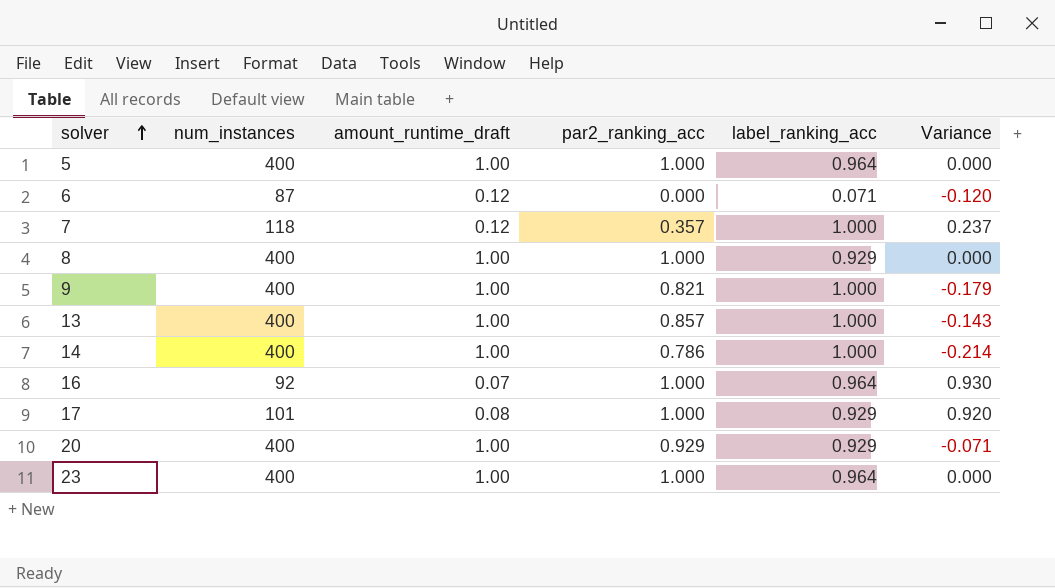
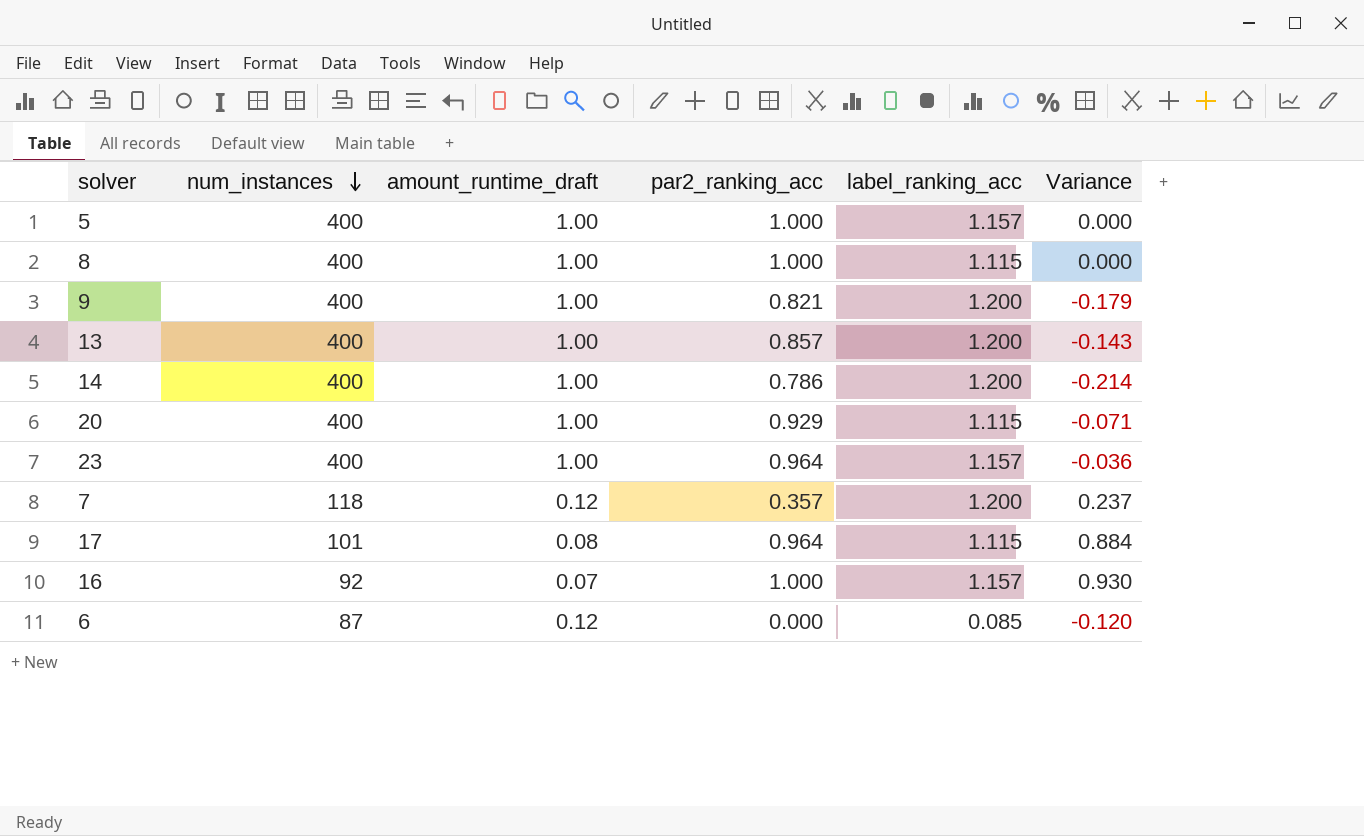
row order: solver ascending -> num_instances descending
5 | label_ranking_acc: 0.964 -> 1.157
8 | label_ranking_acc: 0.929 -> 1.115
9 | label_ranking_acc: 1.000 -> 1.200
13 | label_ranking_acc: 1.000 -> 1.200
14 | label_ranking_acc: 1.000 -> 1.200
20 | label_ranking_acc: 0.929 -> 1.115
23 | par2_ranking_acc: 1.000 -> 0.964
23 | label_ranking_acc: 0.964 -> 1.157
23 | Variance: 0.000 -> -0.036
7 | label_ranking_acc: 1.000 -> 1.200
17 | par2_ranking_acc: 1.000 -> 0.964
17 | label_ranking_acc: 0.929 -> 1.115
17 | Variance: 0.920 -> 0.884
16 | label_ranking_acc: 0.964 -> 1.157
6 | label_ranking_acc: 0.071 -> 0.085

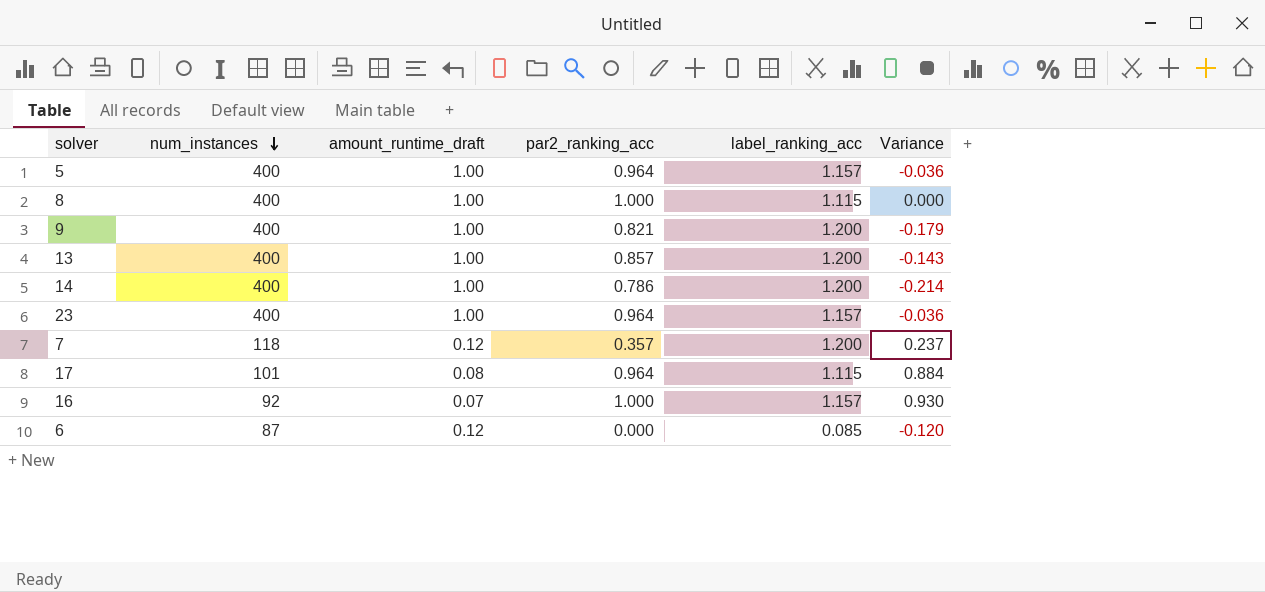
row 20: 400 | 1.00 | 0.929 | 1.115 | -0.071 -> none
5 | par2_ranking_acc: 1.000 -> 0.964
5 | Variance: 0.000 -> -0.036

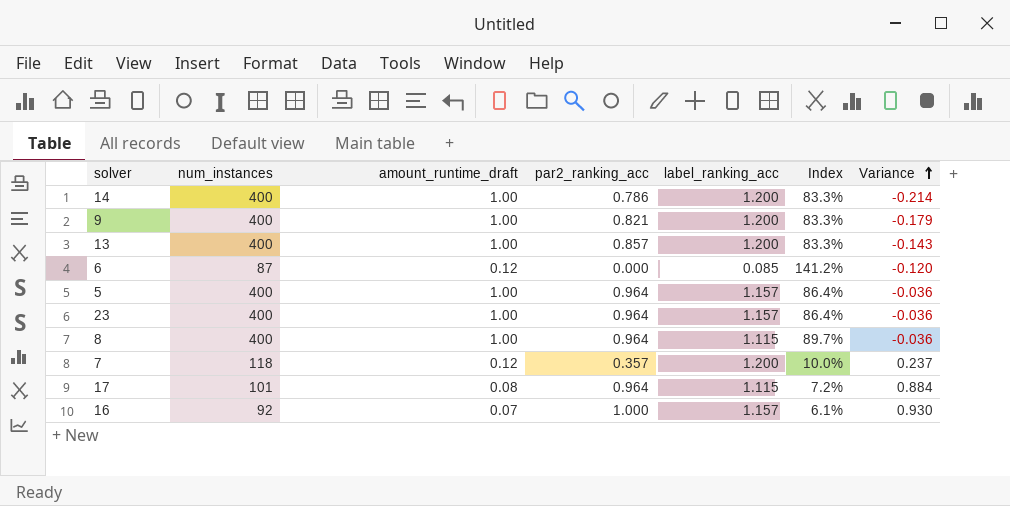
row order: num_instances descending -> Variance ascending
column Index | formula: none -> [amount_runtime_draft] / [label_ranking_acc]
8 | par2_ranking_acc: 1.000 -> 0.964
8 | Variance: 0.000 -> -0.036

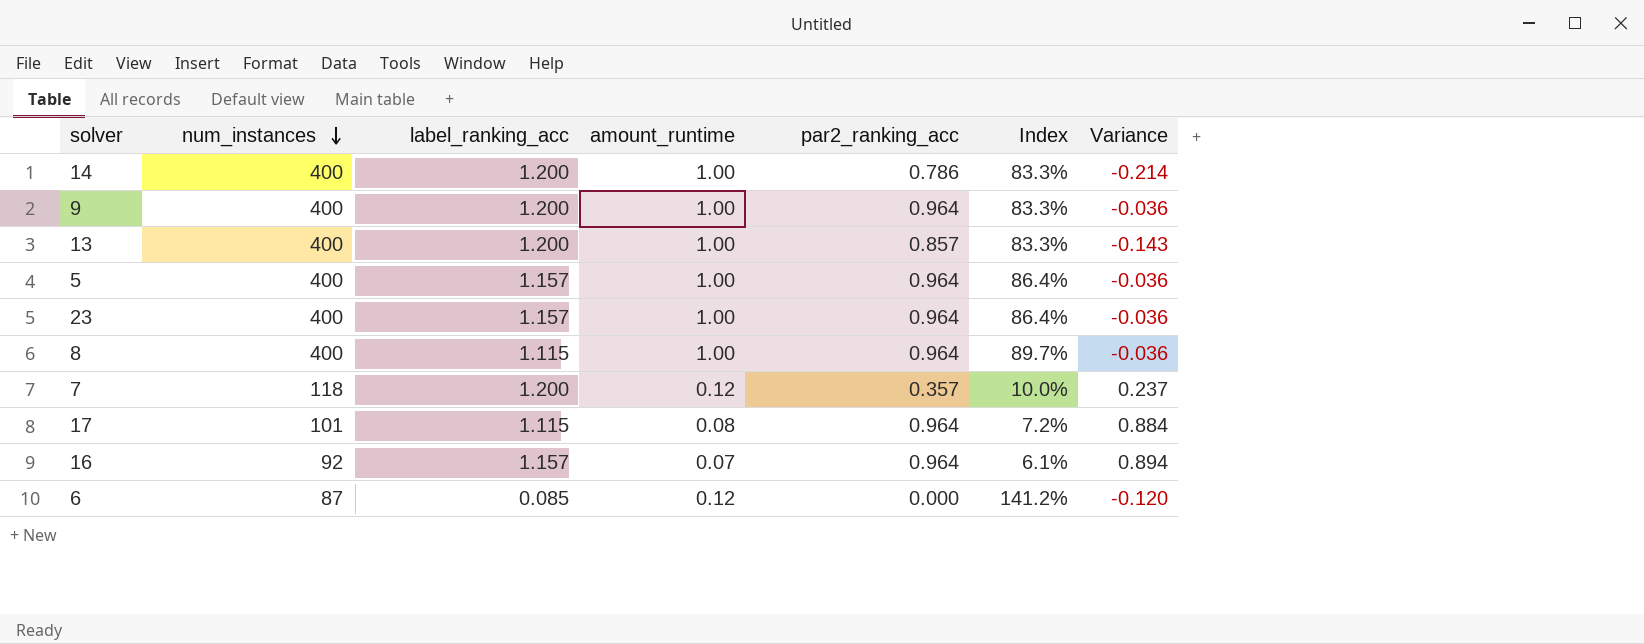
row order: Variance ascending -> num_instances descending
column label_ranking_acc | position: 5 -> 3
column name: amount_runtime_draft -> amount_runtime
9 | par2_ranking_acc: 0.821 -> 0.964
9 | Variance: -0.179 -> -0.036
16 | par2_ranking_acc: 1.000 -> 0.964
16 | Variance: 0.930 -> 0.894

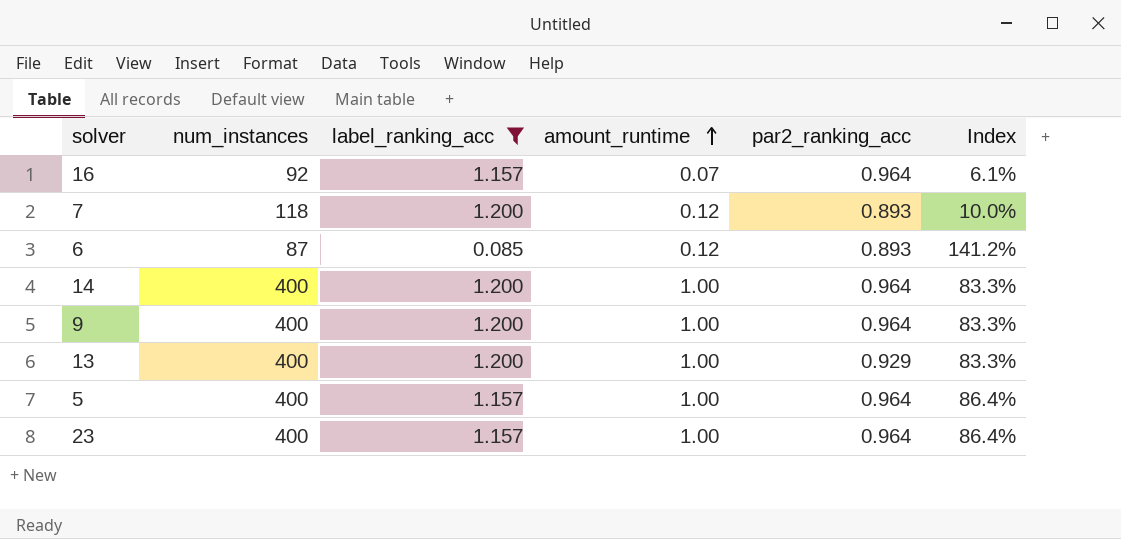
filter: none -> label_ranking_acc != 1.115
row order: num_instances descending -> amount_runtime ascending
column Variance | formula: [par2_ranking_acc] - [amount_runtime] -> none
7 | par2_ranking_acc: 0.357 -> 0.893
6 | par2_ranking_acc: 0.000 -> 0.893
14 | par2_ranking_acc: 0.786 -> 0.964
13 | par2_ranking_acc: 0.857 -> 0.929

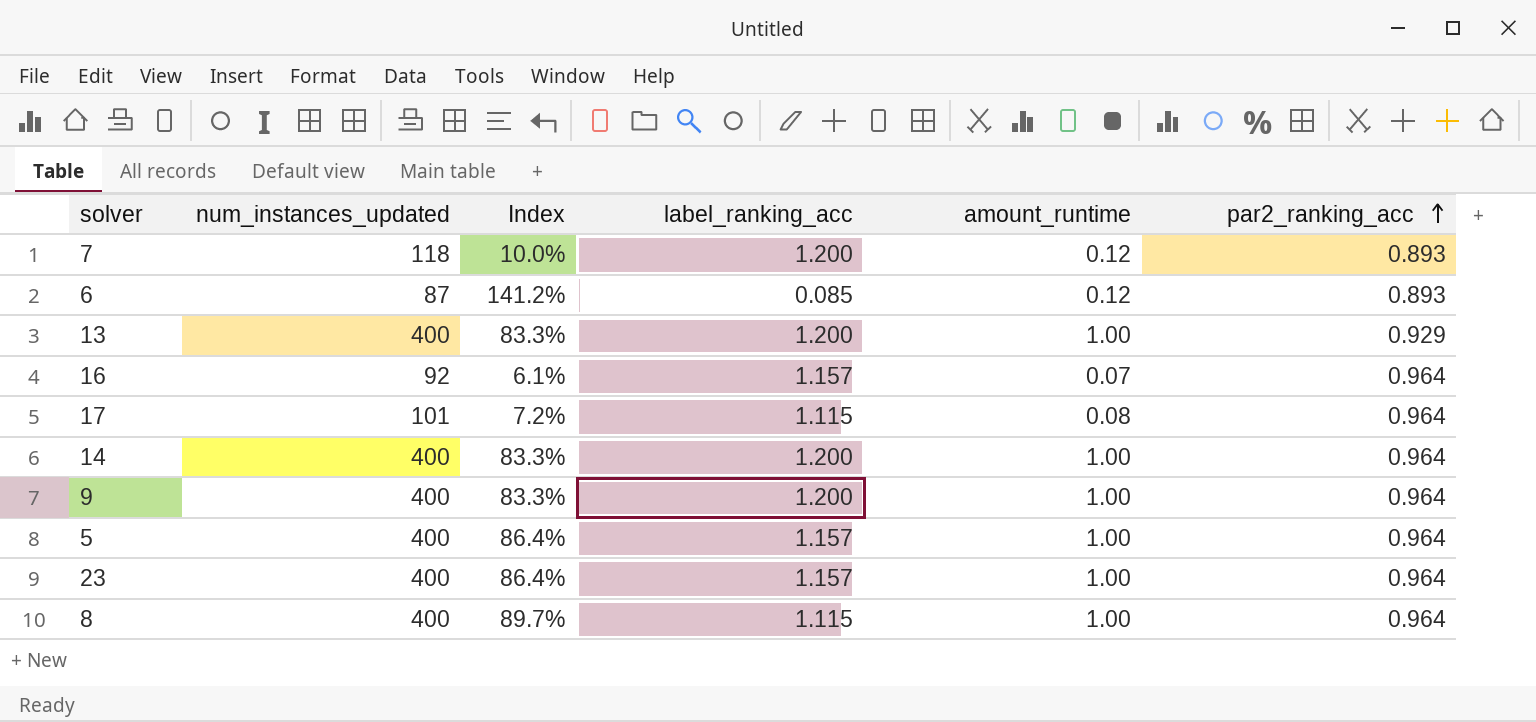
filter: label_ranking_acc != 1.115 -> none
row order: amount_runtime ascending -> par2_ranking_acc ascending
column name: num_instances -> num_instances_updated
column Index | position: 6 -> 3

